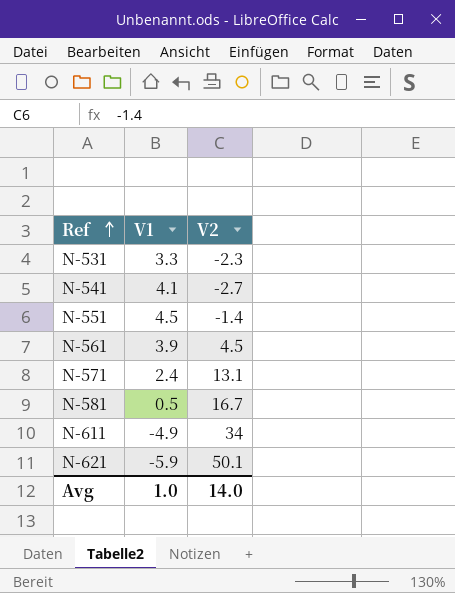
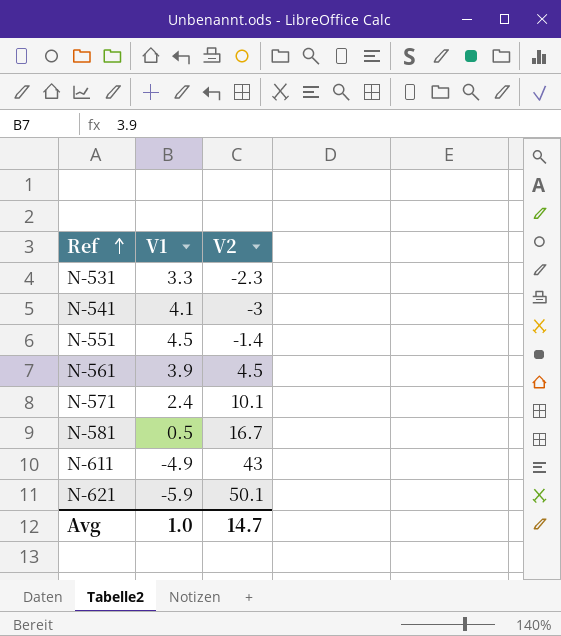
N-541 | V2: -2.7 -> -3
N-571 | V2: 13.1 -> 10.1
N-611 | V2: 34 -> 43
Avg | V2: 14.0 -> 14.7

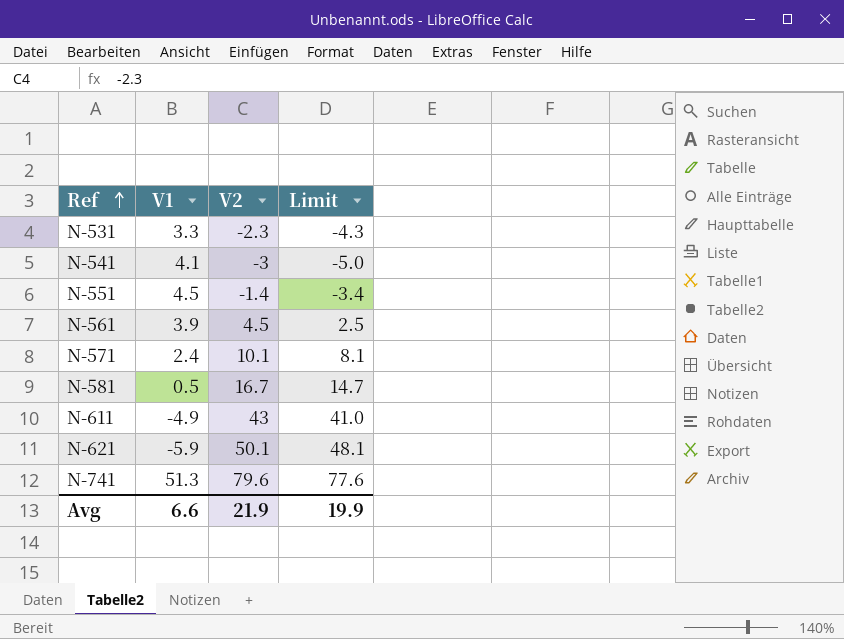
column Limit | formula: none -> [V2] - 2
row N-741: none -> 51.3 | 79.6 | 77.6
Avg | V1: 1.0 -> 6.6
Avg | V2: 14.7 -> 21.9

